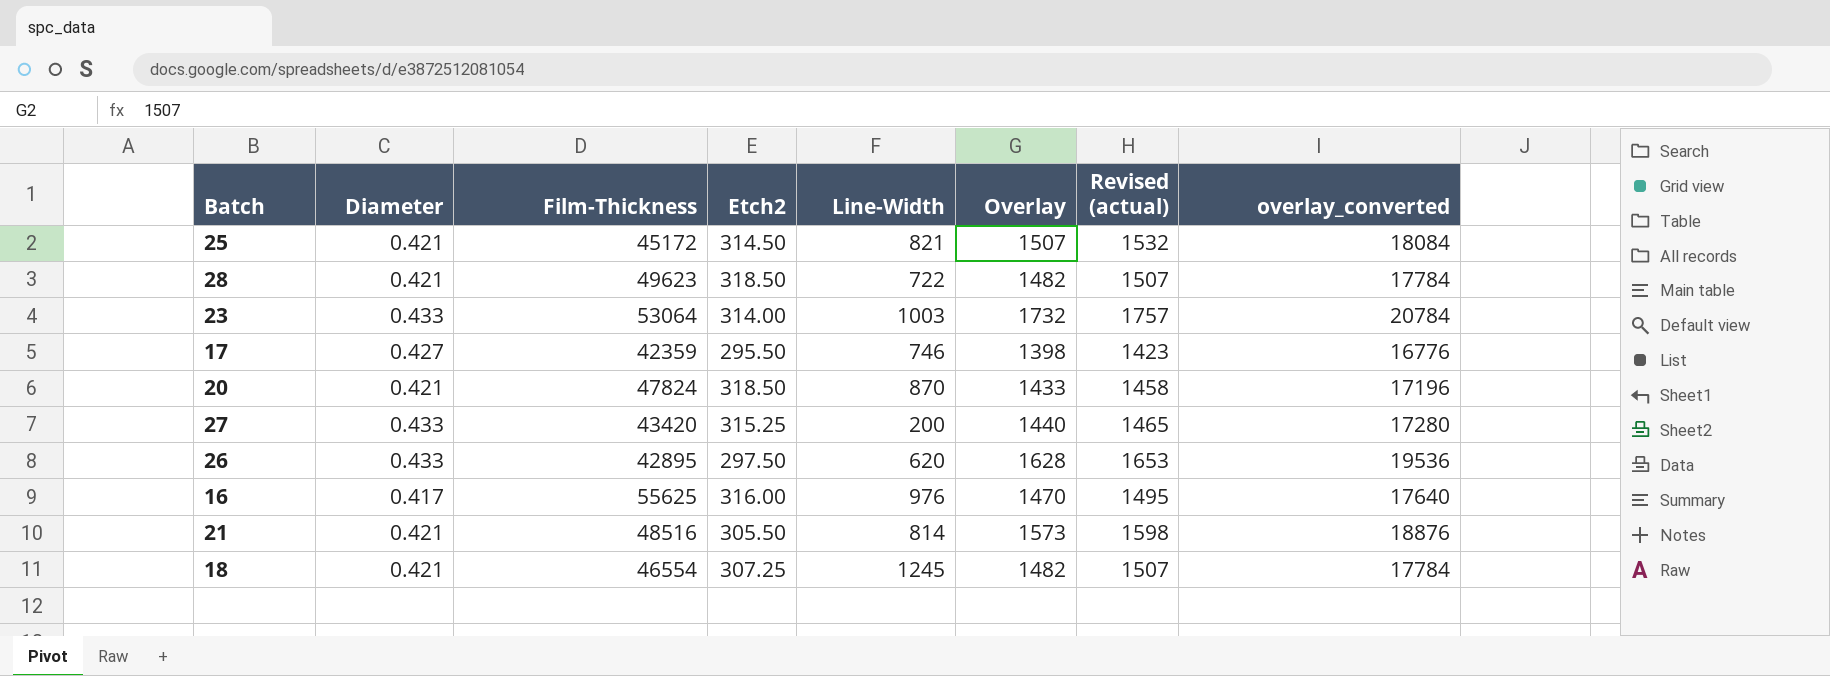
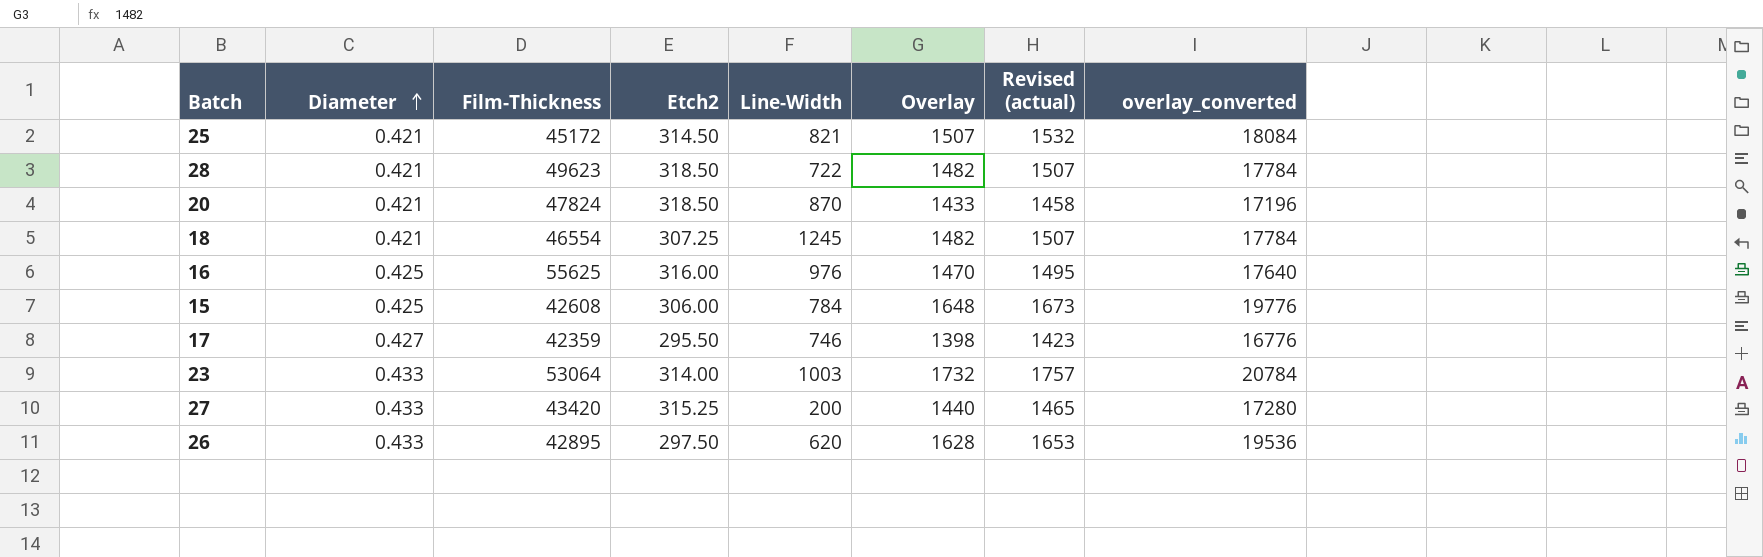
row order: none -> Diameter ascending
row 21: 0.421 | 48516 | 305.50 | 814 | 1573 | 1598 | 18876 -> none
16 | Diameter: 0.417 -> 0.425
row 15: none -> 0.425 | 42608 | 306.00 | 784 | 1648 | 1673 | 19776

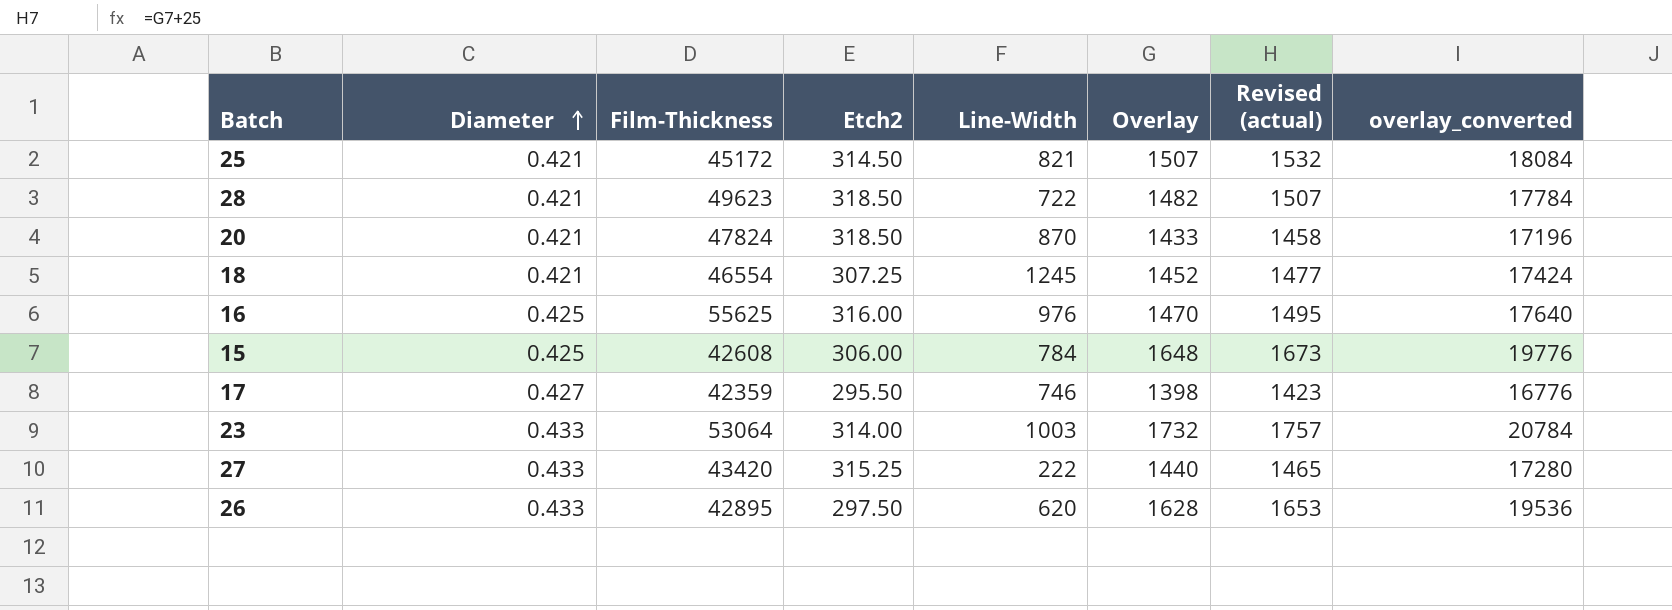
18 | Overlay: 1482 -> 1452
18 | Revised (actual): 1507 -> 1477
18 | overlay_converted: 17784 -> 17424
27 | Line-Width: 200 -> 222

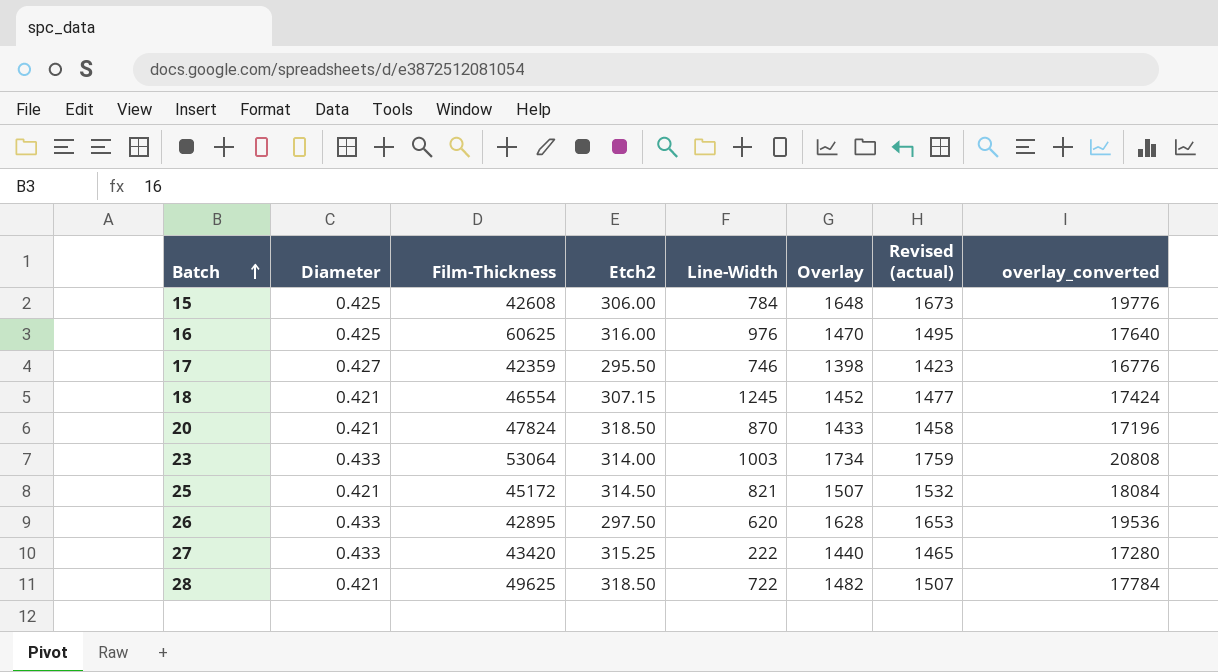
row order: Diameter ascending -> Batch ascending
16 | Film-Thickness: 55625 -> 60625
18 | Etch2: 307.25 -> 307.15
23 | Overlay: 1732 -> 1734
23 | Revised (actual): 1757 -> 1759
23 | overlay_converted: 20784 -> 20808
28 | Film-Thickness: 49623 -> 49625

